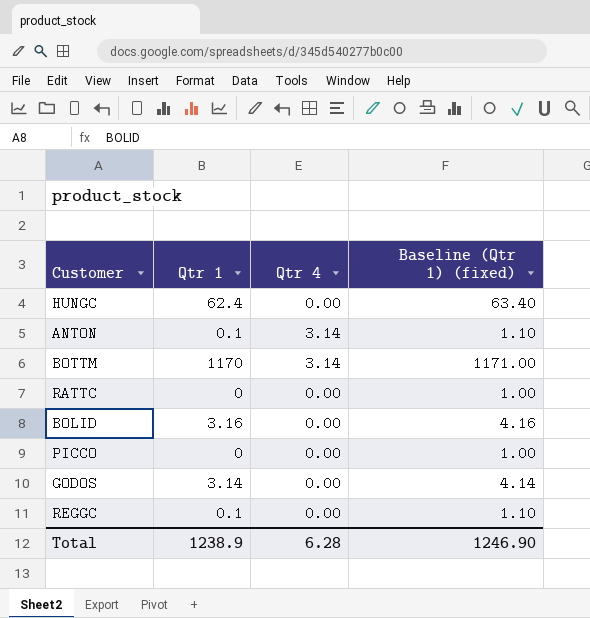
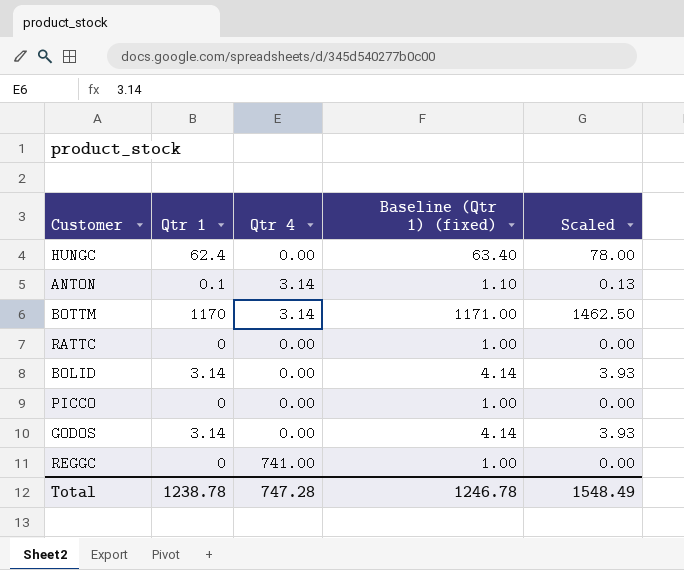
column Scaled | formula: none -> [Qtr 1] * 1.25
BOLID | Qtr 1: 3.16 -> 3.14
BOLID | Baseline (Qtr 1) (fixed): 4.16 -> 4.14
REGGC | Qtr 1: 0.1 -> 0
REGGC | Qtr 4: 0.00 -> 741.00
REGGC | Baseline (Qtr 1) (fixed): 1.10 -> 1.00
Total | Qtr 1: 1238.9 -> 1238.78
Total | Qtr 4: 6.28 -> 747.28
Total | Baseline (Qtr 1) (fixed): 1246.90 -> 1246.78

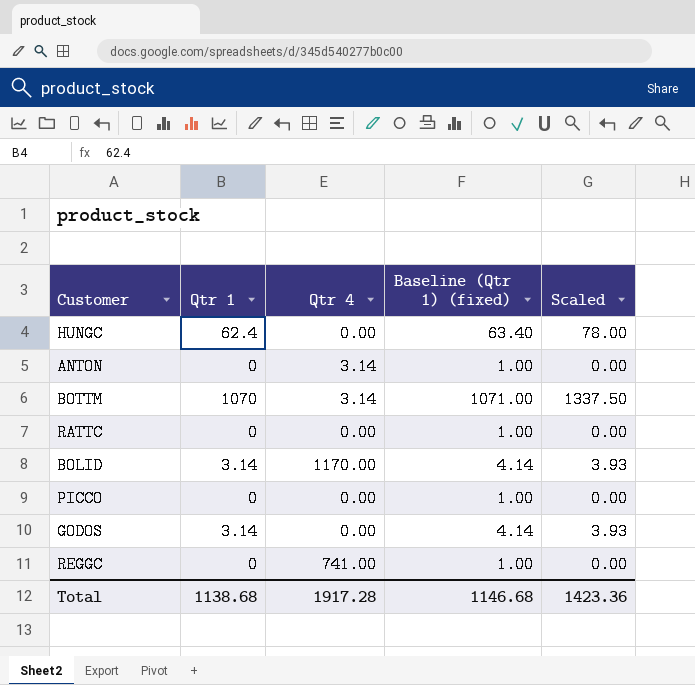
ANTON | Qtr 1: 0.1 -> 0
ANTON | Baseline (Qtr 1) (fixed): 1.10 -> 1.00
ANTON | Scaled: 0.13 -> 0.00
BOTTM | Qtr 1: 1170 -> 1070
BOTTM | Baseline (Qtr 1) (fixed): 1171.00 -> 1071.00
BOTTM | Scaled: 1462.50 -> 1337.50
BOLID | Qtr 4: 0.00 -> 1170.00
Total | Qtr 1: 1238.78 -> 1138.68
Total | Qtr 4: 747.28 -> 1917.28
Total | Baseline (Qtr 1) (fixed): 1246.78 -> 1146.68
Total | Scaled: 1548.49 -> 1423.36

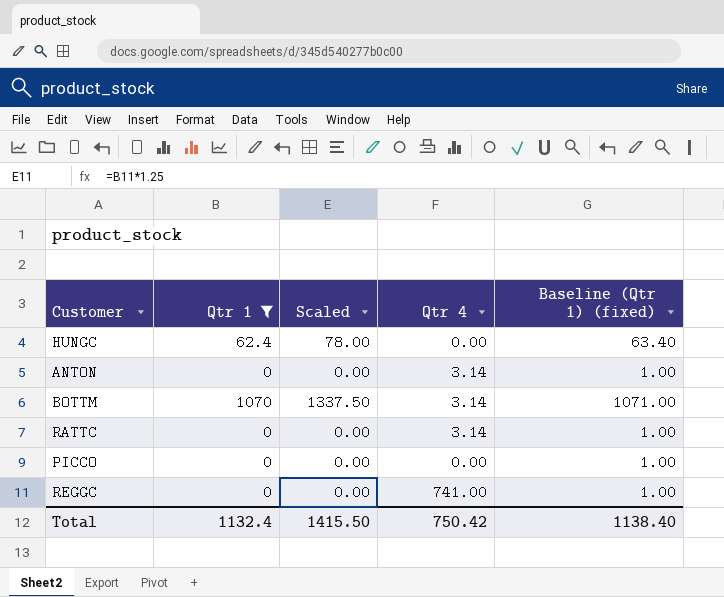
filter: none -> Qtr 1 != 3.14
column Scaled | position: 5 -> 3
RATTC | Qtr 4: 0.00 -> 3.14
Total | Qtr 1: 1138.68 -> 1132.4
Total | Scaled: 1423.36 -> 1415.50
Total | Qtr 4: 1917.28 -> 750.42
Total | Baseline (Qtr 1) (fixed): 1146.68 -> 1138.40

